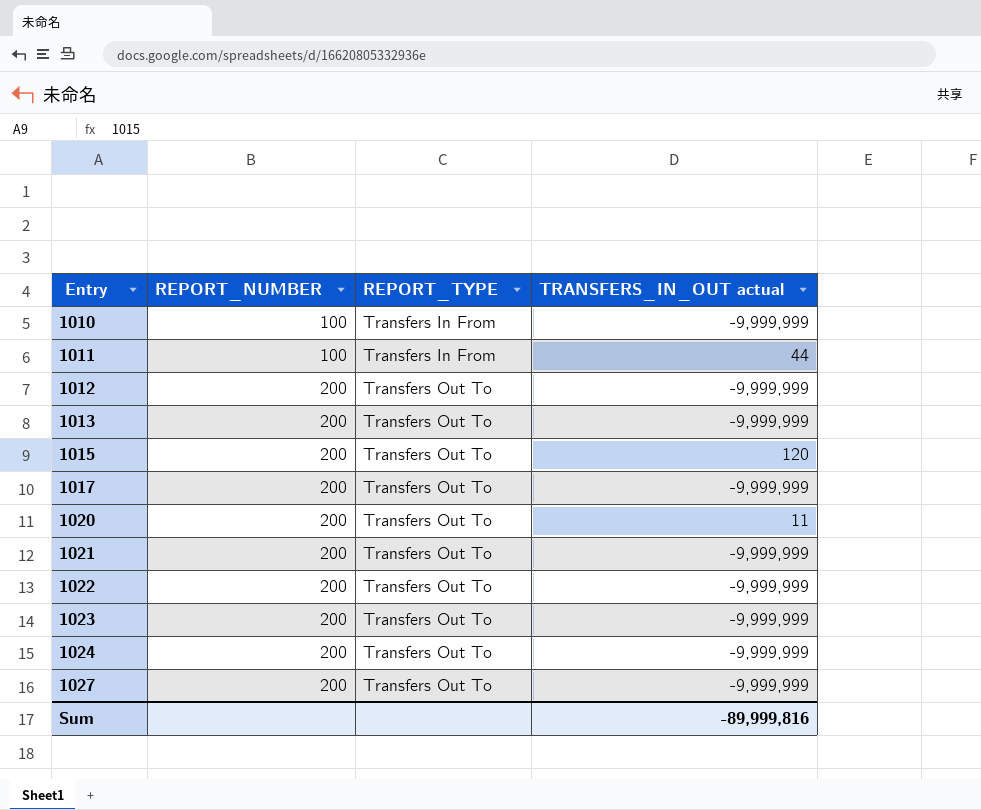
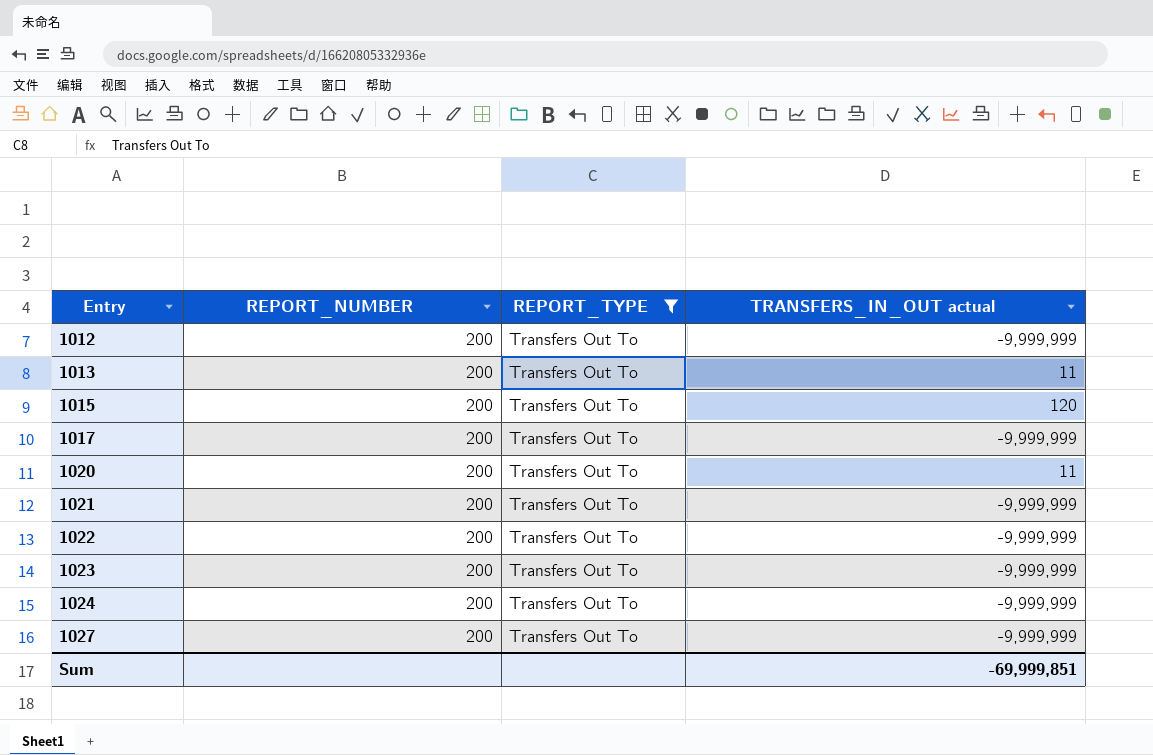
filter: none -> REPORT_TYPE = Transfers Out To
1013 | TRANSFERS_IN_OUT actual: -9,999,999 -> 11
Sum | TRANSFERS_IN_OUT actual: -89,999,816 -> -69,999,851

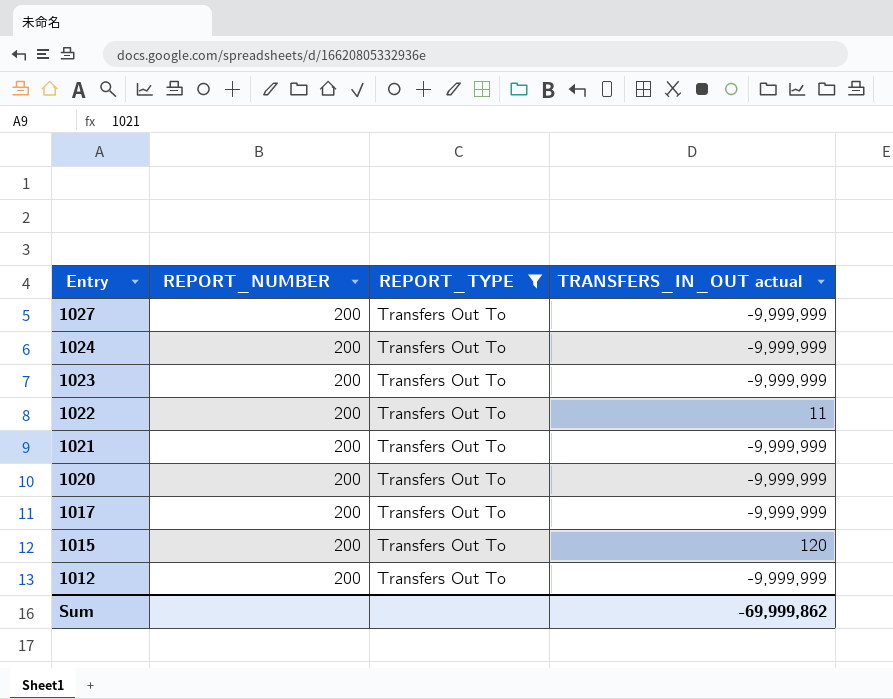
row order: Entry ascending -> Entry descending
row 1013: 200 | Transfers Out To | 11 -> none
1022 | TRANSFERS_IN_OUT actual: -9,999,999 -> 11
1020 | TRANSFERS_IN_OUT actual: 11 -> -9,999,999
Sum | TRANSFERS_IN_OUT actual: -69,999,851 -> -69,999,862

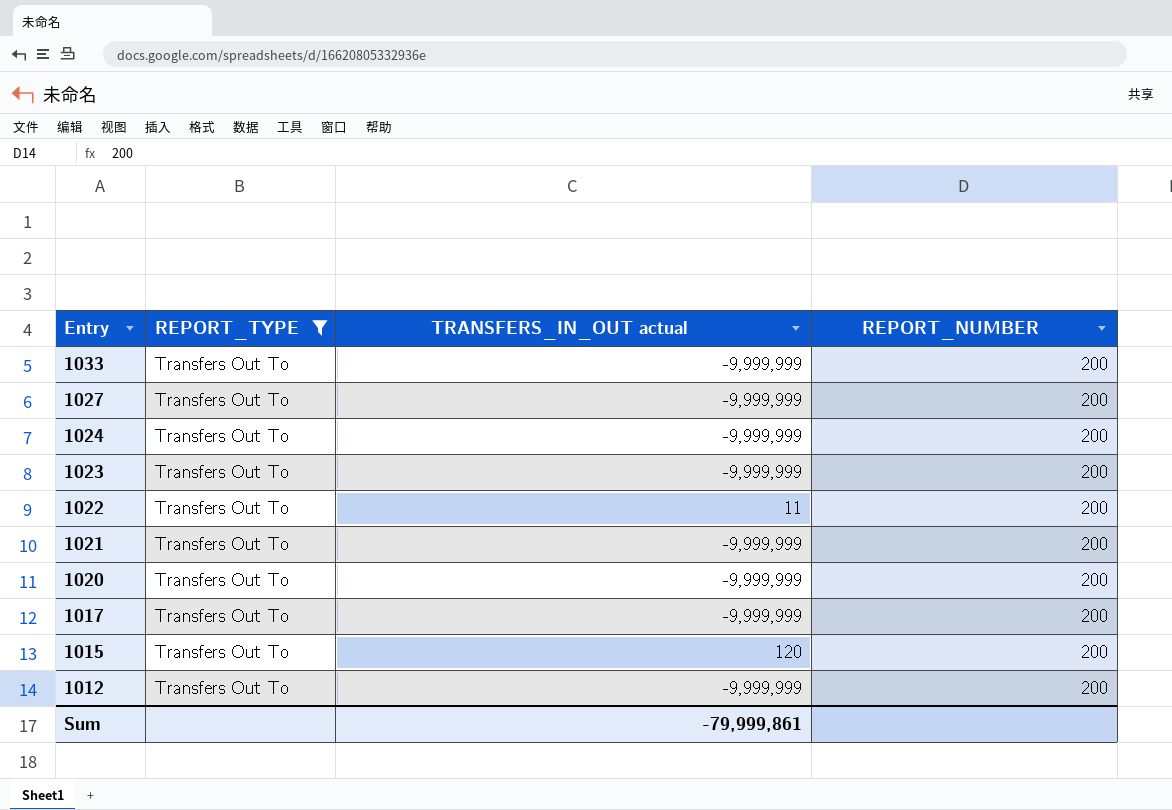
column REPORT_NUMBER | position: 2 -> 4
row 1033: none -> Transfers Out To | -9,999,999 | 200
Sum | TRANSFERS_IN_OUT actual: -69,999,862 -> -79,999,861

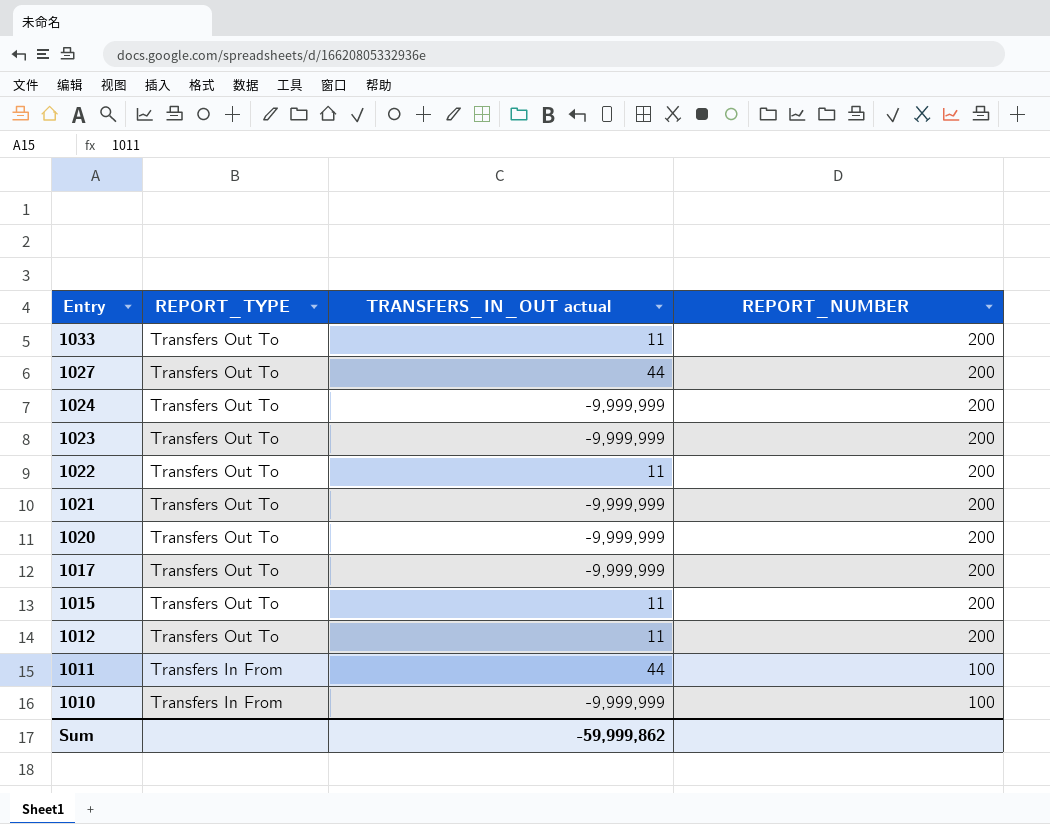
filter: REPORT_TYPE = Transfers Out To -> none
1033 | TRANSFERS_IN_OUT actual: -9,999,999 -> 11
1027 | TRANSFERS_IN_OUT actual: -9,999,999 -> 44
1015 | TRANSFERS_IN_OUT actual: 120 -> 11
1012 | TRANSFERS_IN_OUT actual: -9,999,999 -> 11
Sum | TRANSFERS_IN_OUT actual: -79,999,861 -> -59,999,862

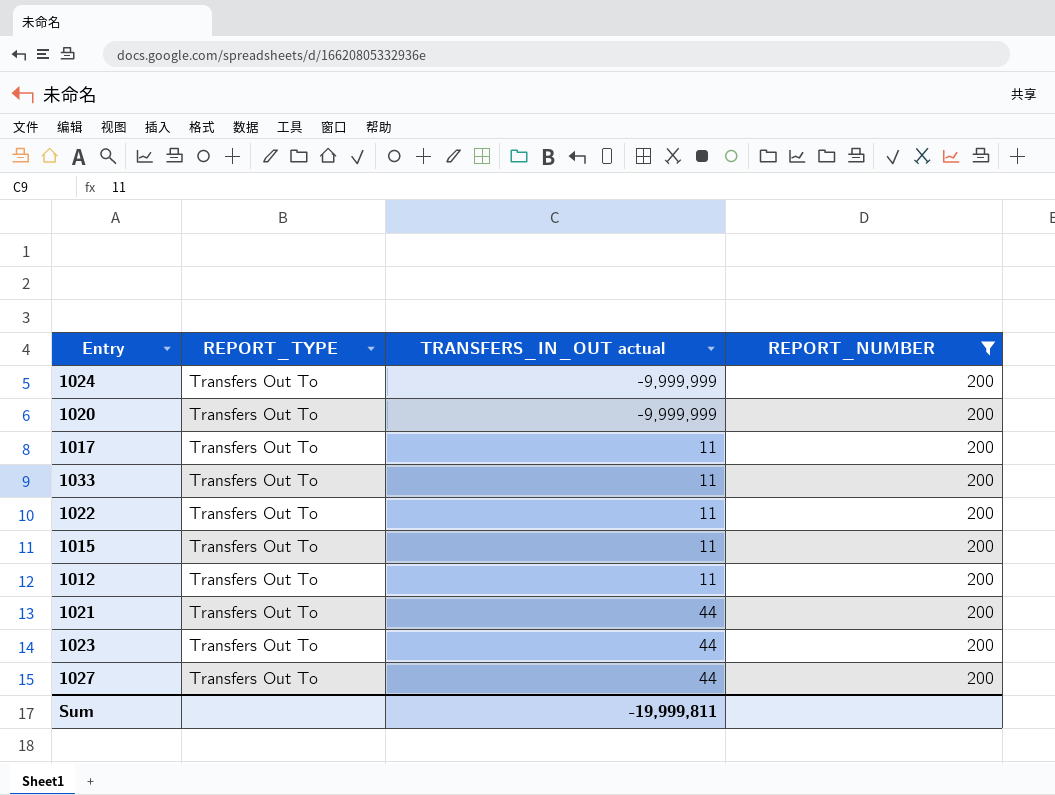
filter: none -> REPORT_NUMBER = 200
row order: Entry descending -> TRANSFERS_IN_OUT actual ascending
1017 | TRANSFERS_IN_OUT actual: -9,999,999 -> 11
1021 | TRANSFERS_IN_OUT actual: -9,999,999 -> 44
1023 | TRANSFERS_IN_OUT actual: -9,999,999 -> 44
Sum | TRANSFERS_IN_OUT actual: -59,999,862 -> -19,999,811

